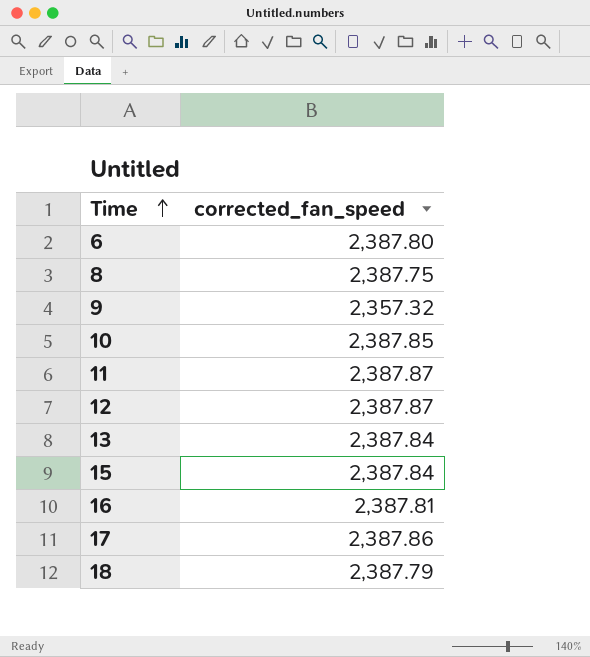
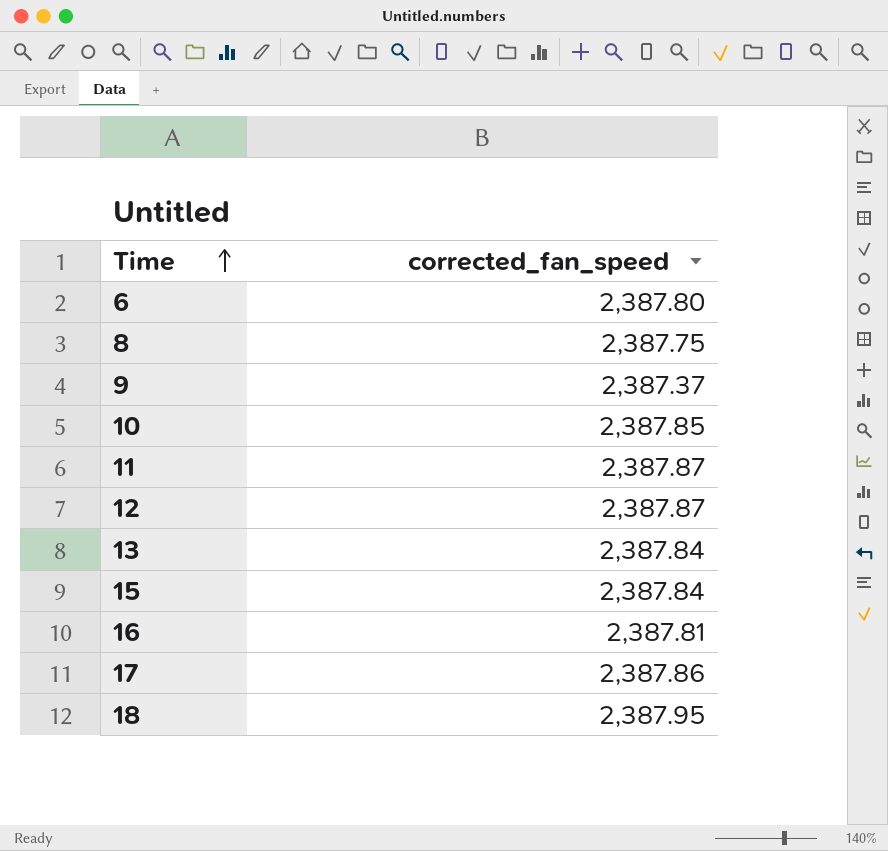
9 | corrected_fan_speed: 2,357.32 -> 2,387.37
18 | corrected_fan_speed: 2,387.79 -> 2,387.95

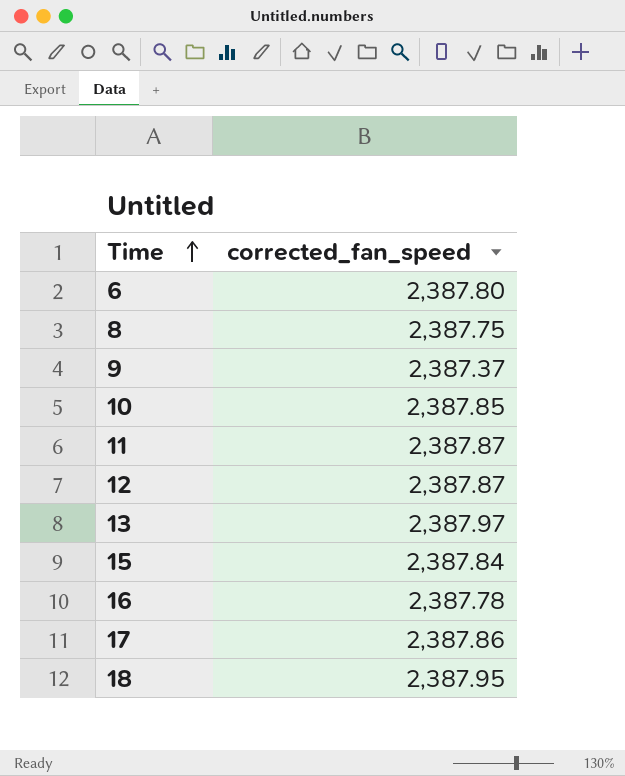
13 | corrected_fan_speed: 2,387.84 -> 2,387.97
16 | corrected_fan_speed: 2,387.81 -> 2,387.78

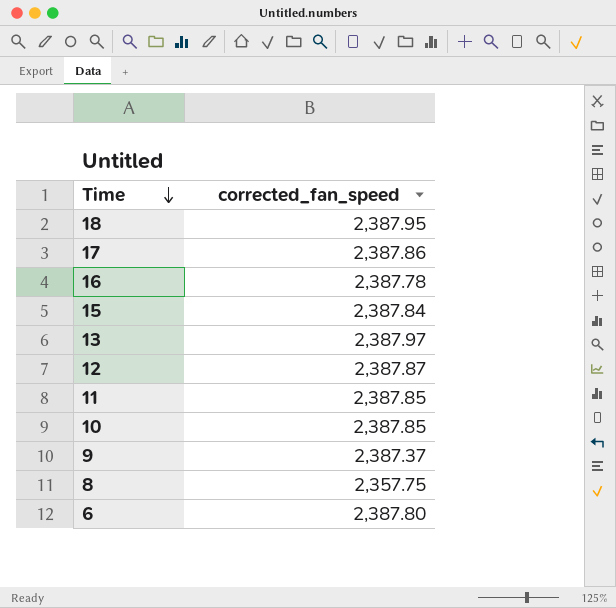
row order: Time ascending -> Time descending
11 | corrected_fan_speed: 2,387.87 -> 2,387.85
8 | corrected_fan_speed: 2,387.75 -> 2,357.75

